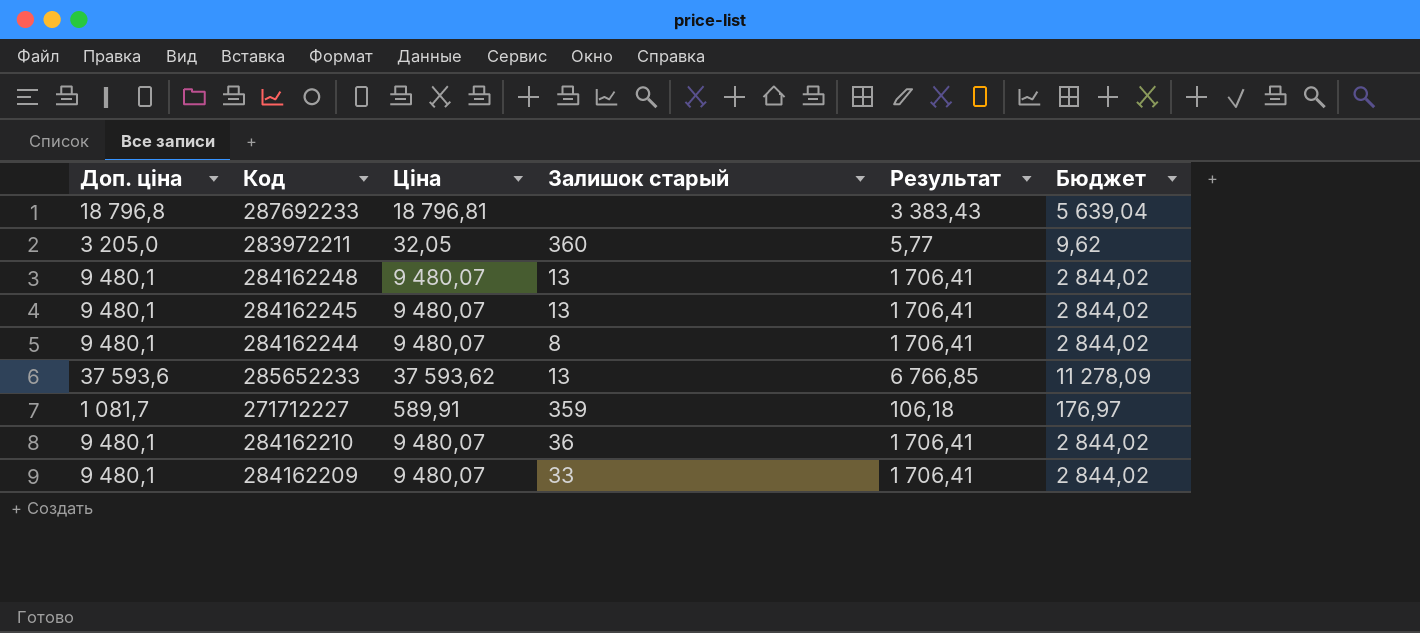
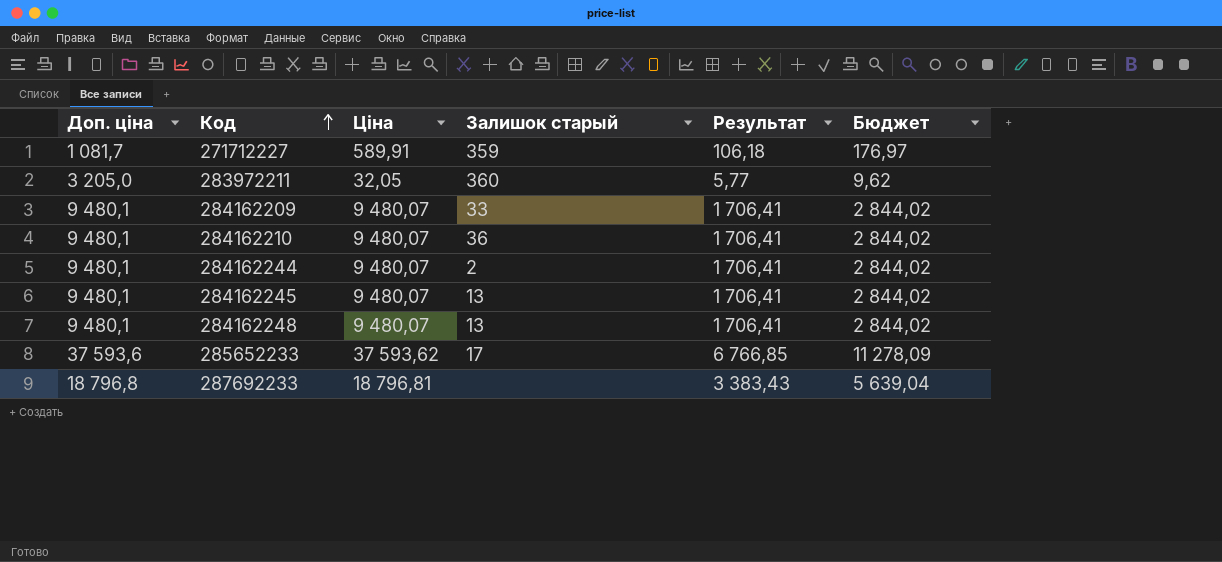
row order: none -> Код ascending
284162244 | Залишок старый: 8 -> 2
285652233 | Залишок старый: 13 -> 17

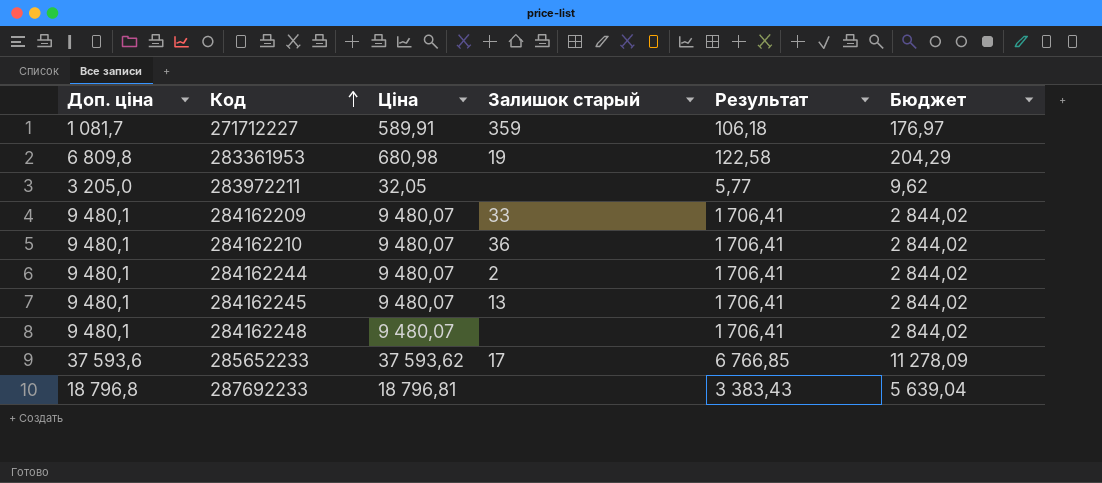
row 283361953: none -> 6 809,8 | 680,98 | 19 | 122,58 | 204,29
283972211 | Залишок старый: 360 -> none
284162248 | Залишок старый: 13 -> none

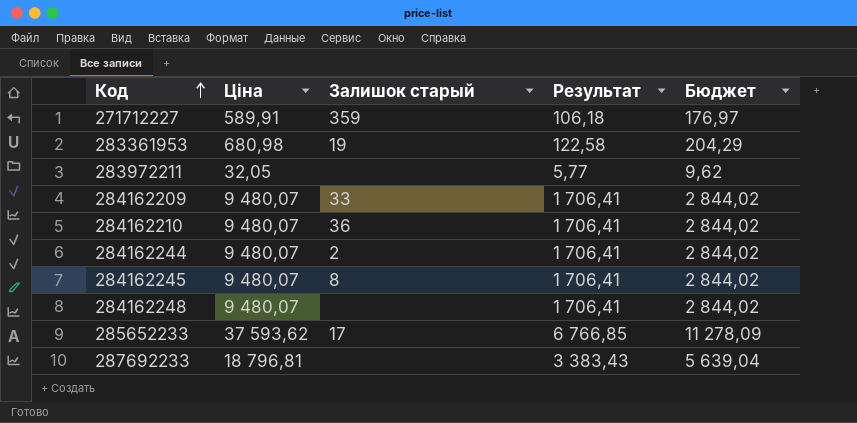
column Доп. ціна | position: 1 -> none
284162245 | Залишок старый: 13 -> 8

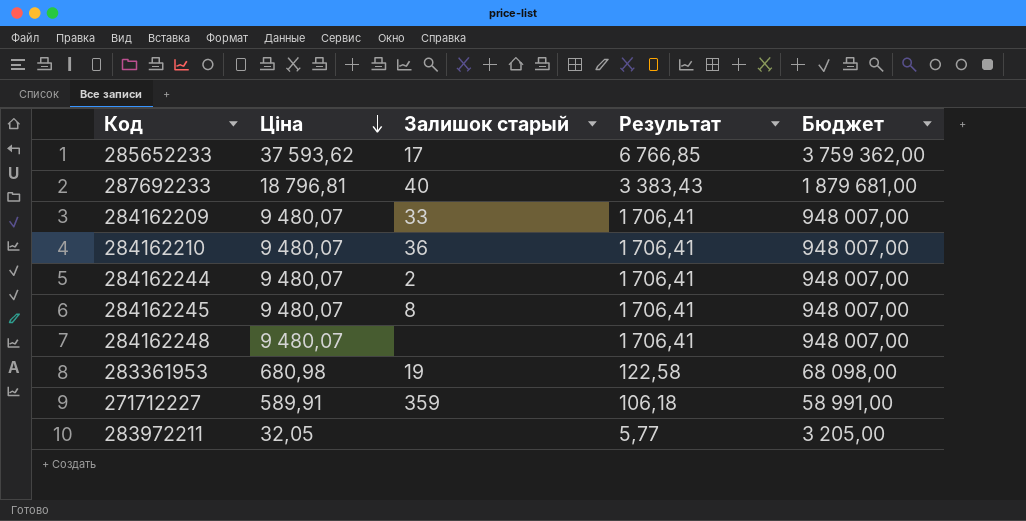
row order: Код ascending -> Ціна descending
column Бюджет | formula: [Ціна] * 0,3 -> [Ціна] * 100
287692233 | Залишок старый: none -> 40

